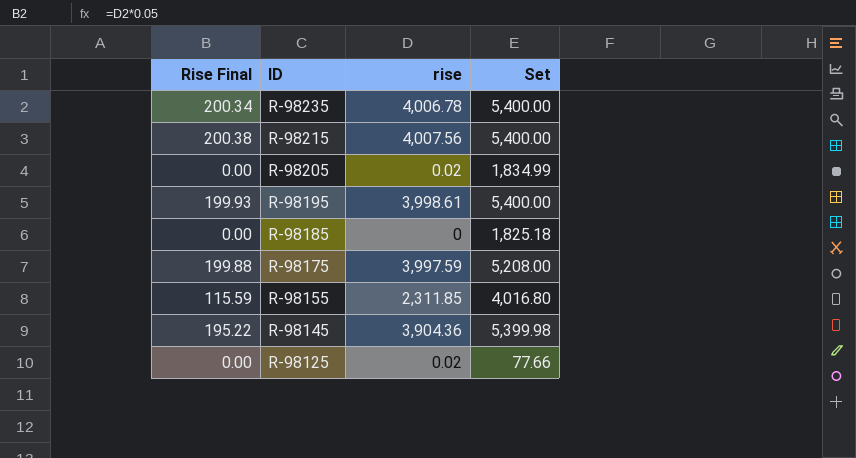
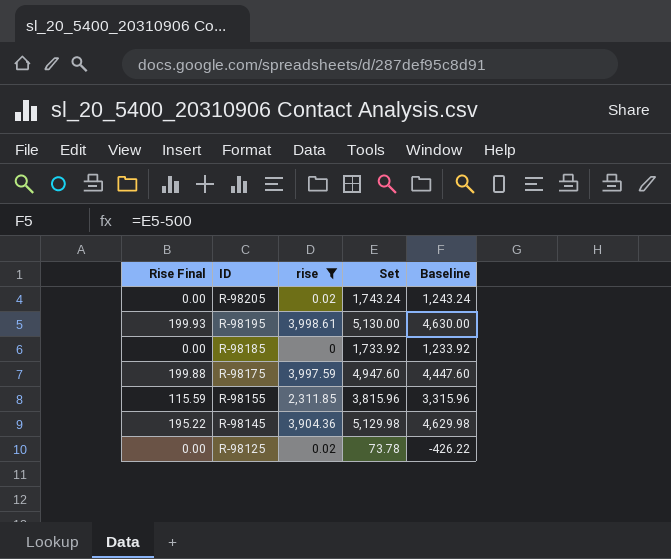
filter: none -> rise <= 3,998.61
column Baseline | formula: none -> [Set] - 500
R-98205 | Set: 1,834.99 -> 1,743.24
R-98195 | Set: 5,400.00 -> 5,130.00
R-98185 | Set: 1,825.18 -> 1,733.92
R-98175 | Set: 5,208.00 -> 4,947.60
R-98155 | Set: 4,016.80 -> 3,815.96
R-98145 | Set: 5,399.98 -> 5,129.98
R-98125 | Set: 77.66 -> 73.78

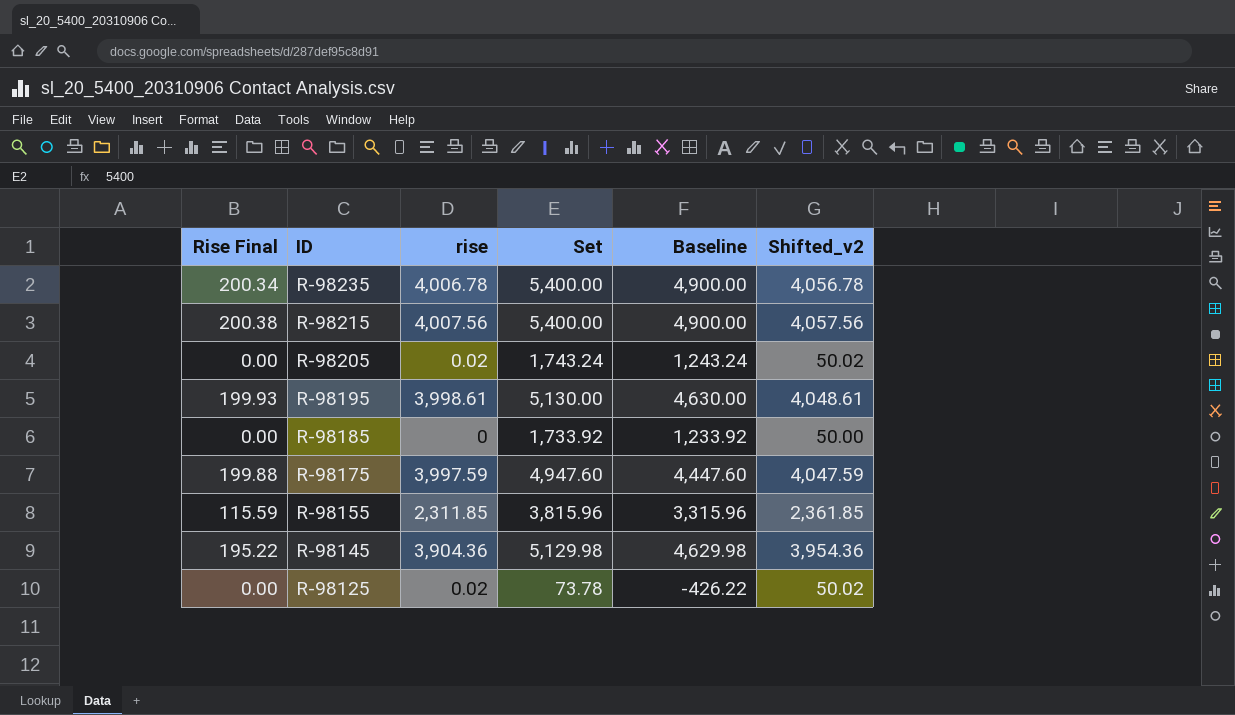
filter: rise <= 3,998.61 -> none
column Shifted_v2 | formula: none -> [rise] + 50

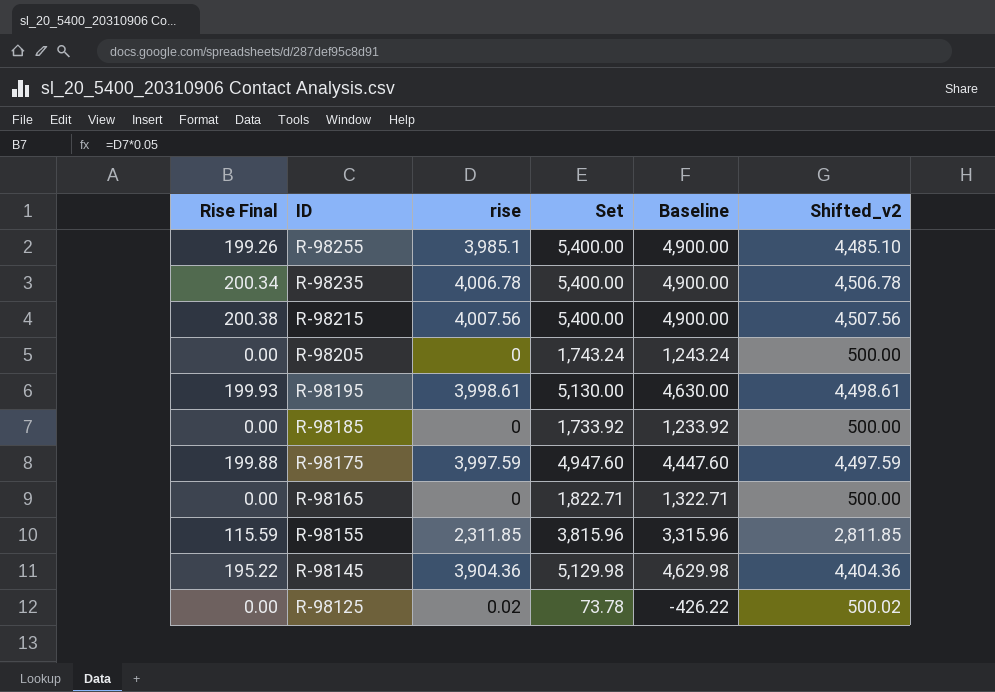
column Shifted_v2 | formula: [rise] + 50 -> [rise] + 500
row R-98255: none -> 199.26 | 3,985.1 | 5,400.00 | 4,900.00 | 4,485.10
R-98205 | rise: 0.02 -> 0
row R-98165: none -> 0.00 | 0 | 1,822.71 | 1,322.71 | 500.00

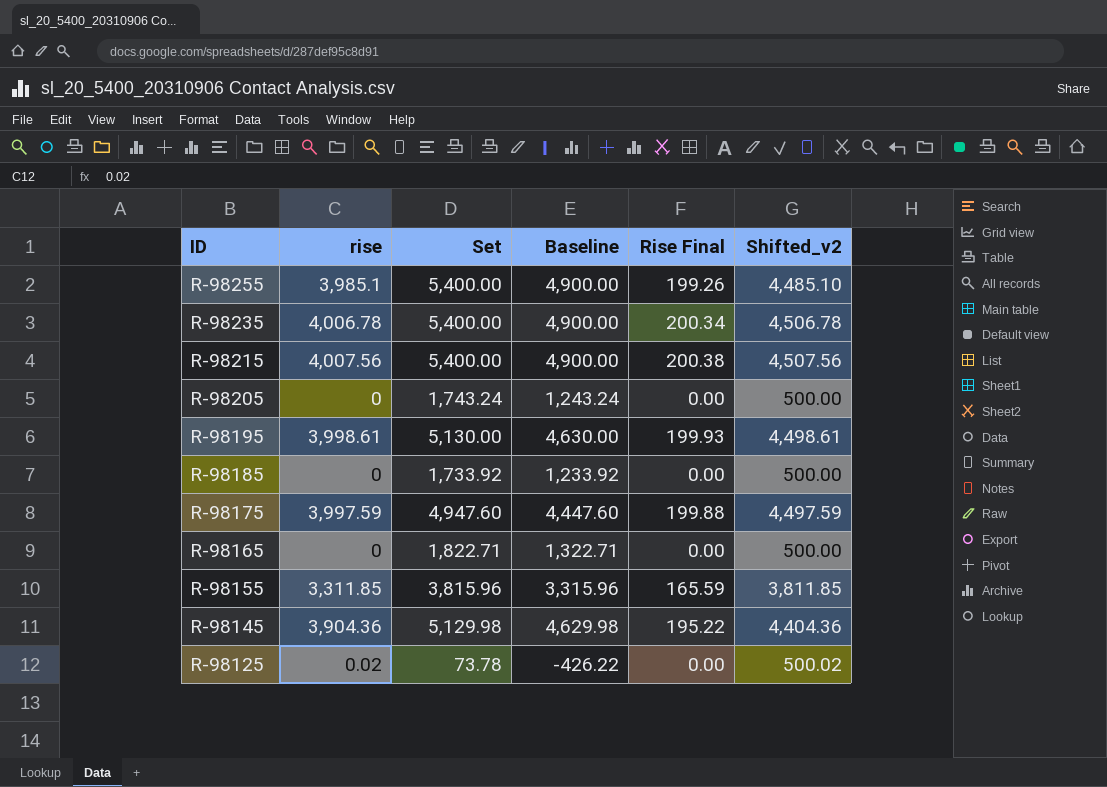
column Rise Final | position: 1 -> 5
R-98155 | rise: 2,311.85 -> 3,311.85
R-98155 | Rise Final: 115.59 -> 165.59
R-98155 | Shifted_v2: 2,811.85 -> 3,811.85

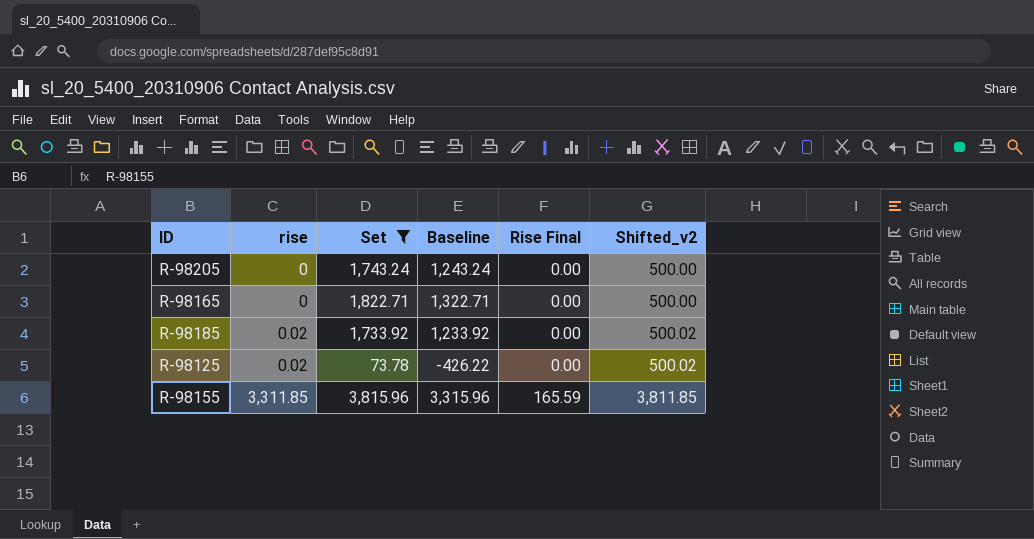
filter: none -> Set <= 3,815.96
row order: ID descending -> rise ascending
R-98185 | rise: 0 -> 0.02
R-98185 | Shifted_v2: 500.00 -> 500.02

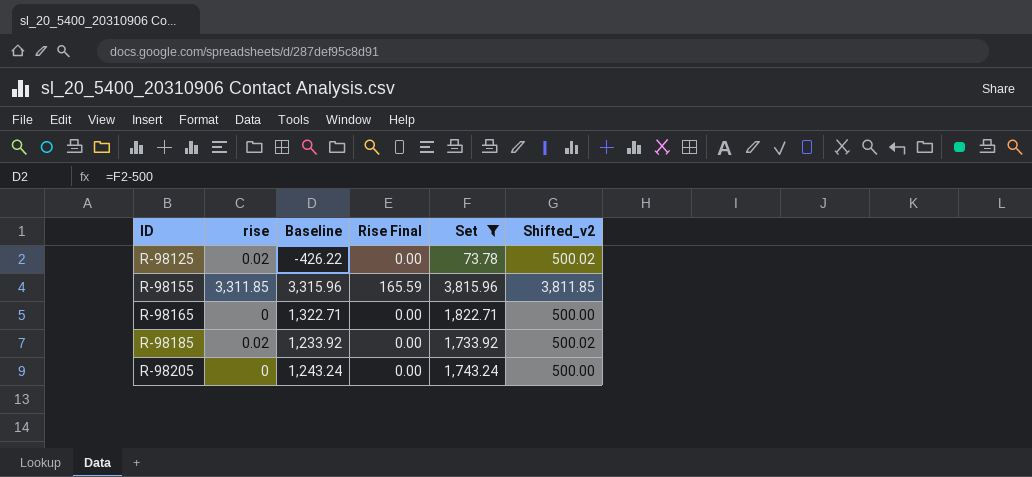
row order: rise ascending -> ID ascending
column Set | position: 3 -> 5

